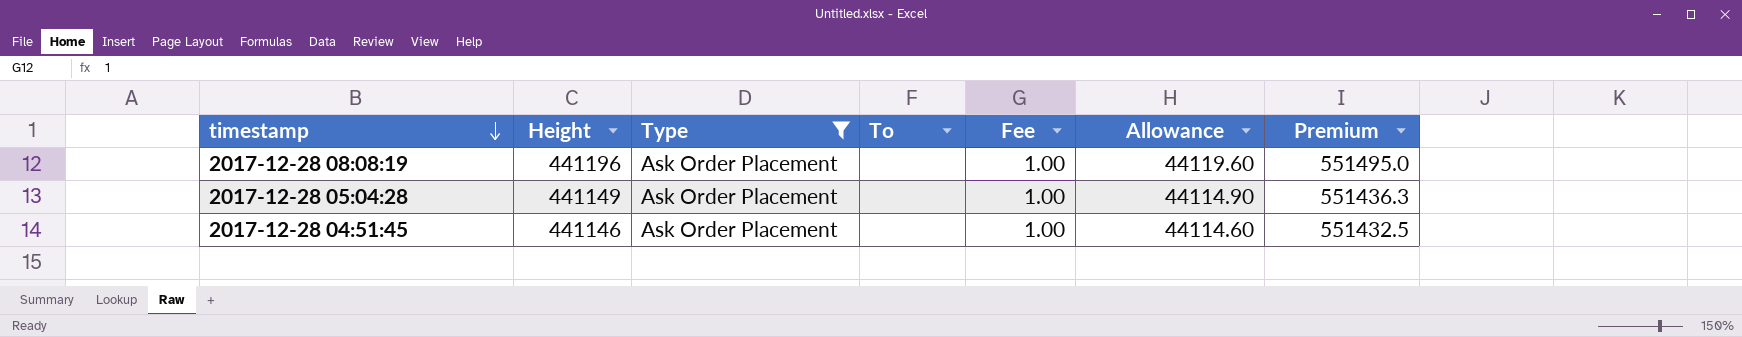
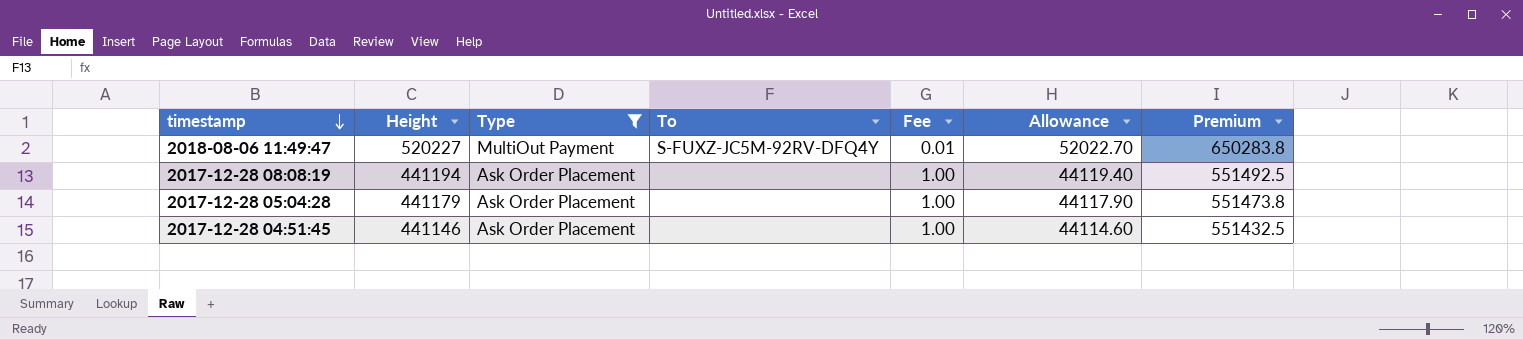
row 2018-08-06 11:49:47: none -> 520227 | MultiOut Payment | S-FUXZ-JC5M-92RV-DFQ4Y | 0.01 | 52022.70 | 650283.8
2017-12-28 08:08:19 | Height: 441196 -> 441194
2017-12-28 08:08:19 | Allowance: 44119.60 -> 44119.40
2017-12-28 08:08:19 | Premium: 551495.0 -> 551492.5
2017-12-28 05:04:28 | Height: 441149 -> 441179
2017-12-28 05:04:28 | Allowance: 44114.90 -> 44117.90
2017-12-28 05:04:28 | Premium: 551436.3 -> 551473.8

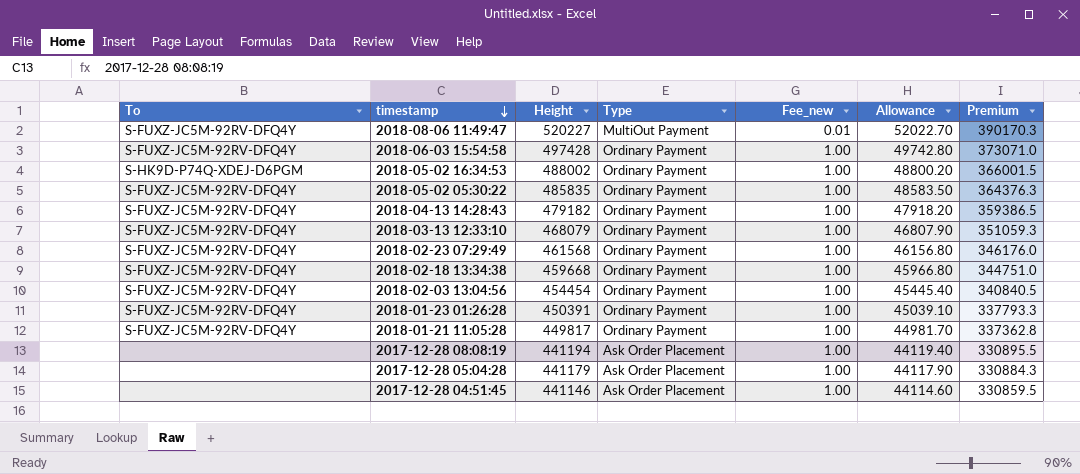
filter: Type != Ordinary Payment -> none
column To | position: 4 -> 1
column name: Fee -> Fee_new
column Premium | formula: [Height] * 1.25 -> [Height] * 0.75

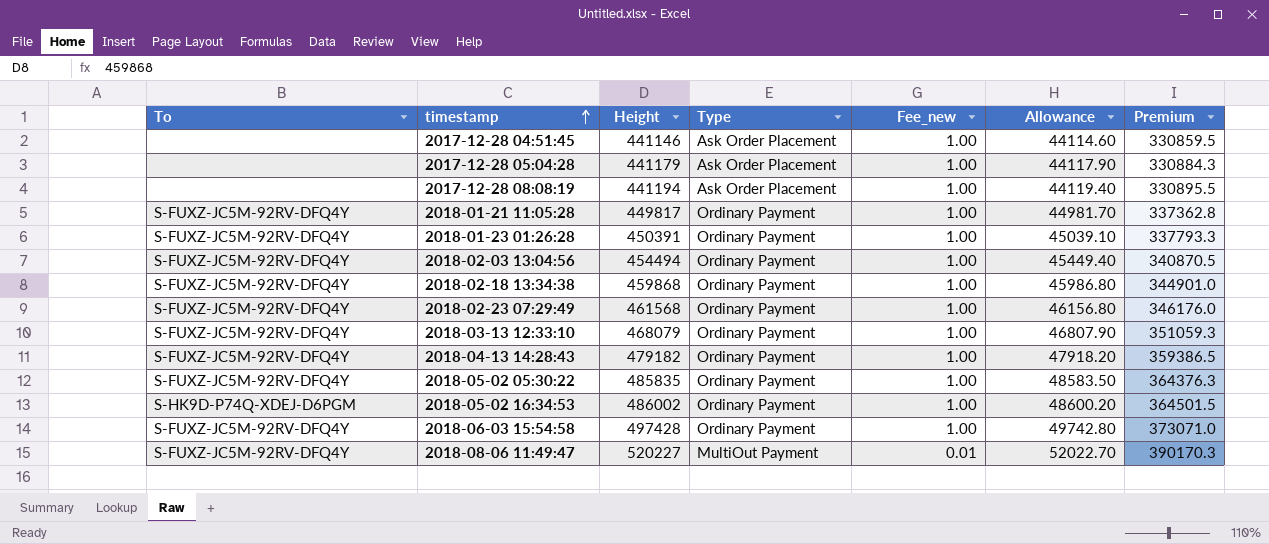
row order: timestamp descending -> timestamp ascending
2018-02-03 13:04:56 | Height: 454454 -> 454494
2018-02-03 13:04:56 | Allowance: 45445.40 -> 45449.40
2018-02-03 13:04:56 | Premium: 340840.5 -> 340870.5
2018-02-18 13:34:38 | Height: 459668 -> 459868
2018-02-18 13:34:38 | Allowance: 45966.80 -> 45986.80
2018-02-18 13:34:38 | Premium: 344751.0 -> 344901.0
2018-05-02 16:34:53 | Height: 488002 -> 486002
2018-05-02 16:34:53 | Allowance: 48800.20 -> 48600.20
2018-05-02 16:34:53 | Premium: 366001.5 -> 364501.5

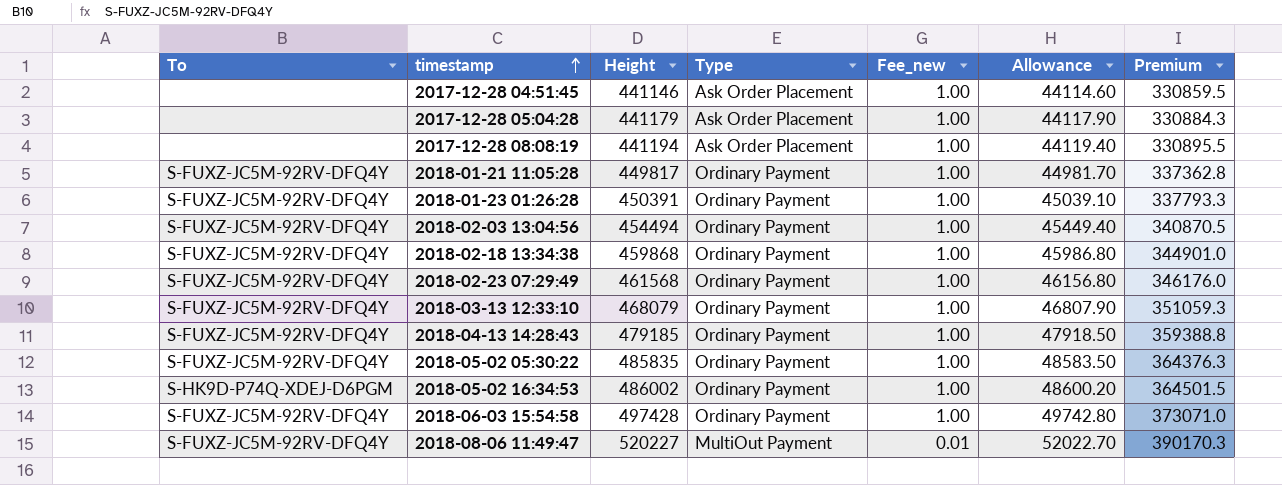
2018-04-13 14:28:43 | Height: 479182 -> 479185
2018-04-13 14:28:43 | Allowance: 47918.20 -> 47918.50
2018-04-13 14:28:43 | Premium: 359386.5 -> 359388.8

